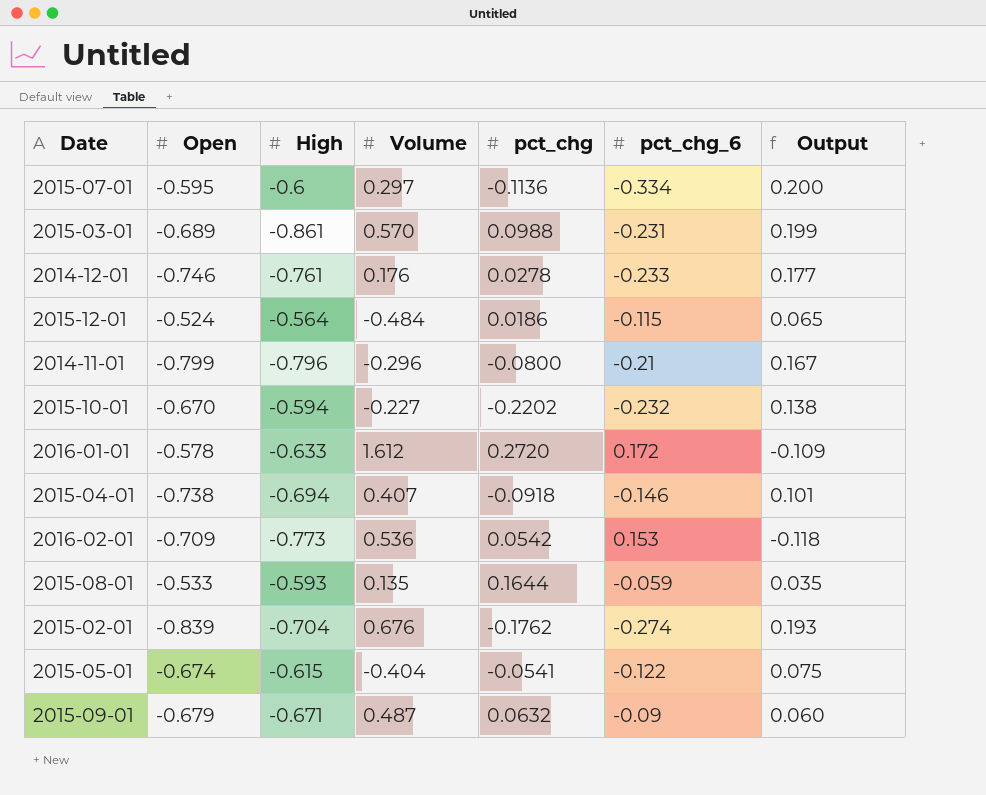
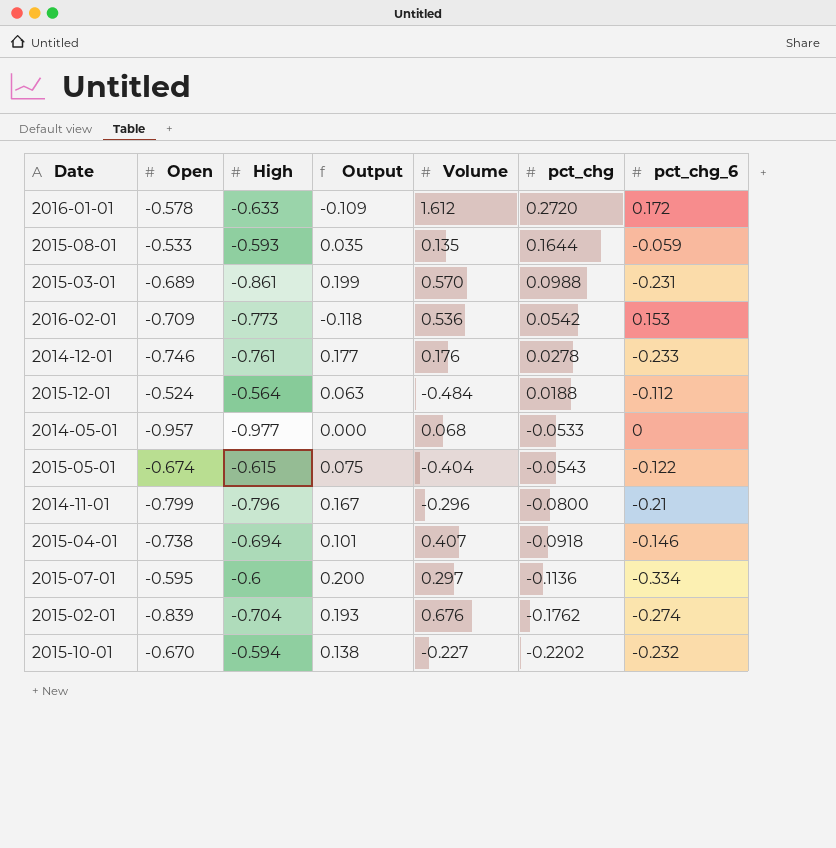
row order: none -> pct_chg descending
column Output | position: 7 -> 4
row 2015-09-01: -0.679 | -0.671 | 0.487 | 0.0632 | -0.09 | 0.060 -> none
2015-12-01 | Output: 0.065 -> 0.063
2015-12-01 | pct_chg: 0.0186 -> 0.0188
2015-12-01 | pct_chg_6: -0.115 -> -0.112
row 2014-05-01: none -> -0.957 | -0.977 | 0.000 | 0.068 | -0.0533 | 0
2015-05-01 | pct_chg: -0.0541 -> -0.0543

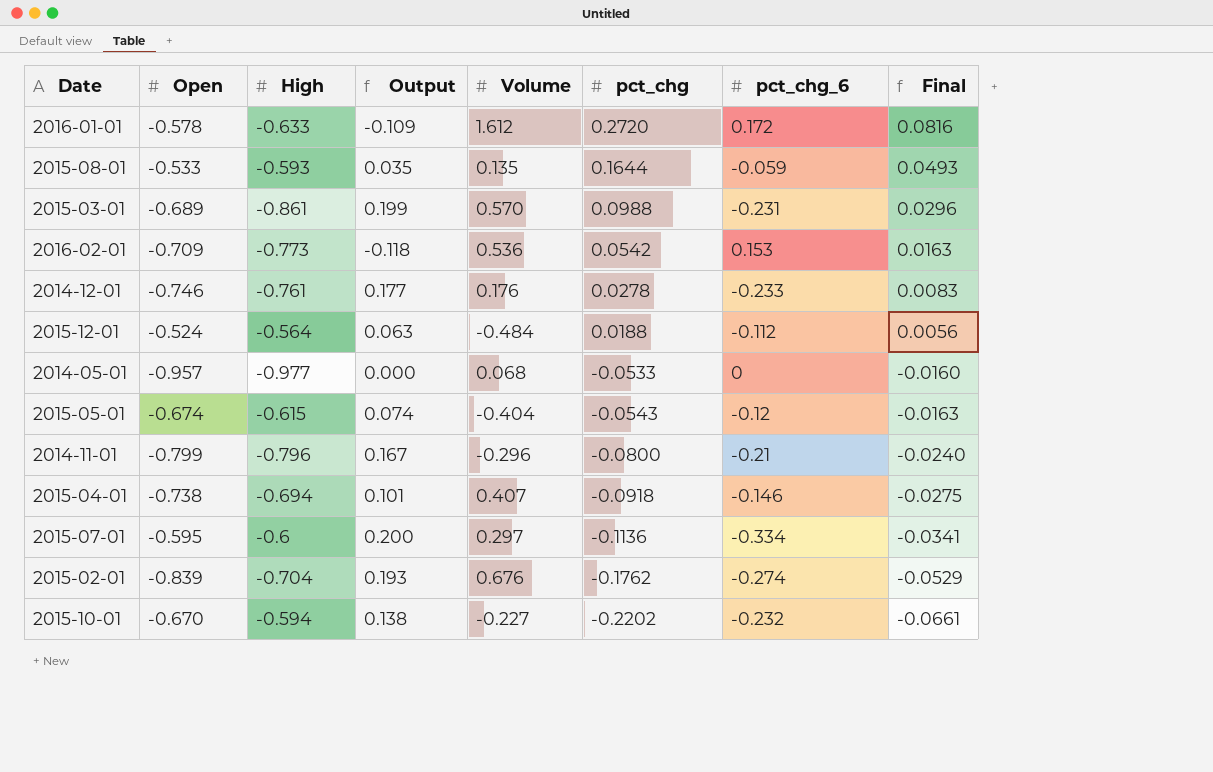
column Final | formula: none -> [pct_chg] * 0.3
2015-05-01 | Output: 0.075 -> 0.074
2015-05-01 | pct_chg_6: -0.122 -> -0.12

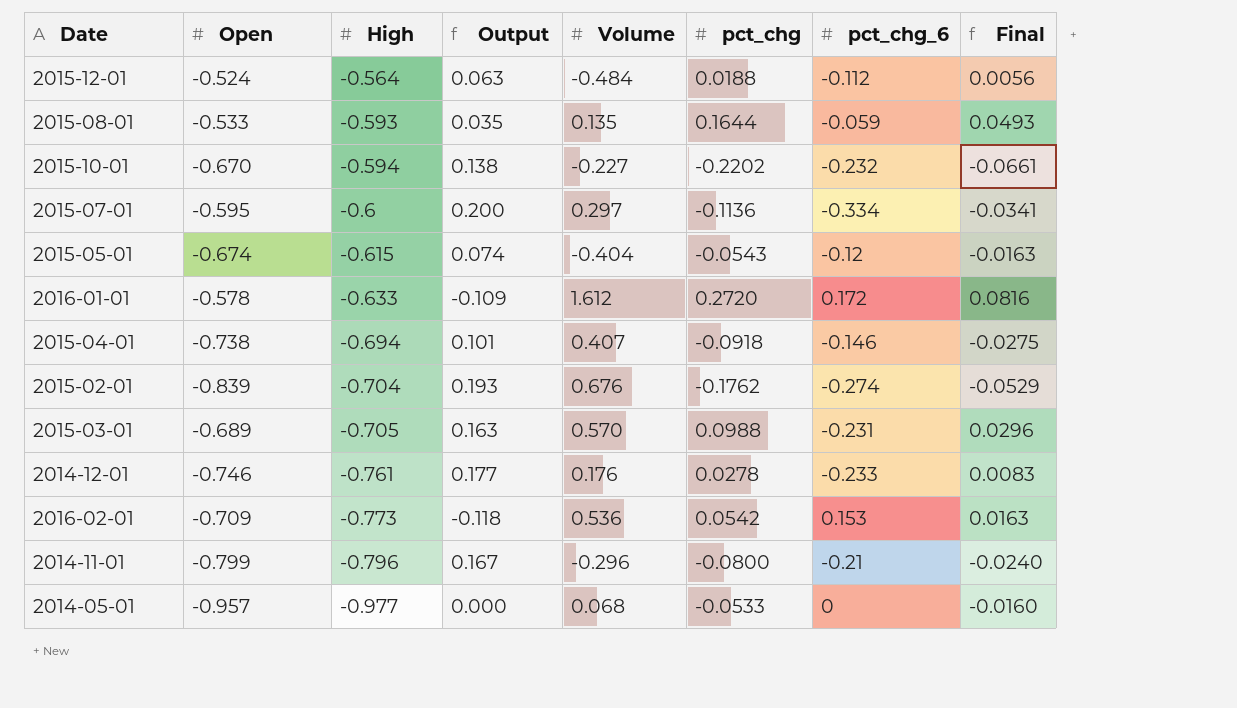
row order: pct_chg descending -> High descending
2015-03-01 | High: -0.861 -> -0.705
2015-03-01 | Output: 0.199 -> 0.163

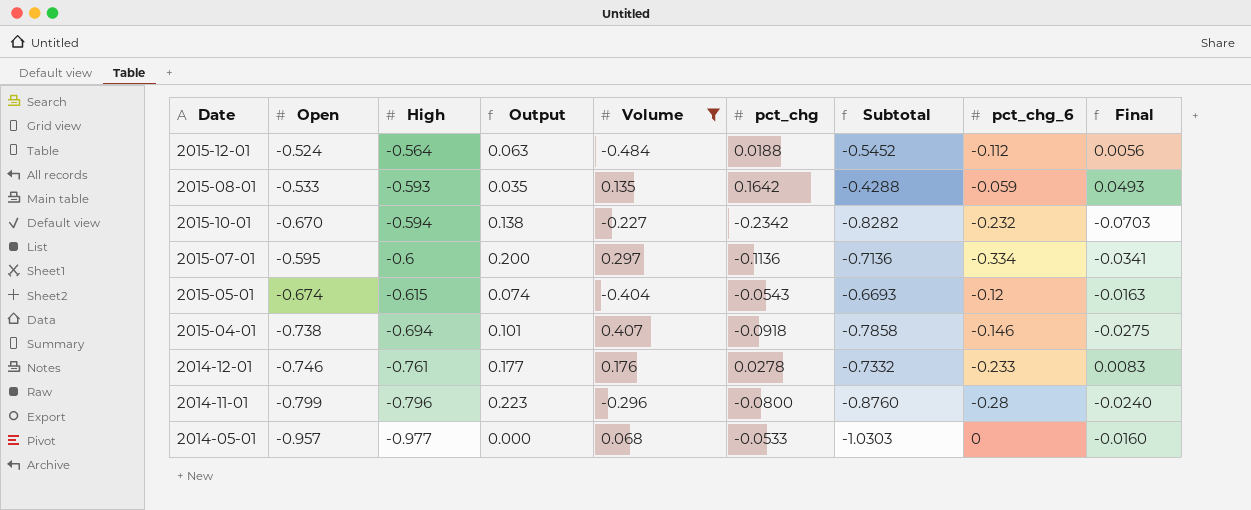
filter: none -> Volume <= 0.407
column Subtotal | formula: none -> [High] + [pct_chg]
2015-08-01 | pct_chg: 0.1644 -> 0.1642
2015-10-01 | pct_chg: -0.2202 -> -0.2342
2015-10-01 | Final: -0.0661 -> -0.0703
2014-11-01 | Output: 0.167 -> 0.223
2014-11-01 | pct_chg_6: -0.21 -> -0.28

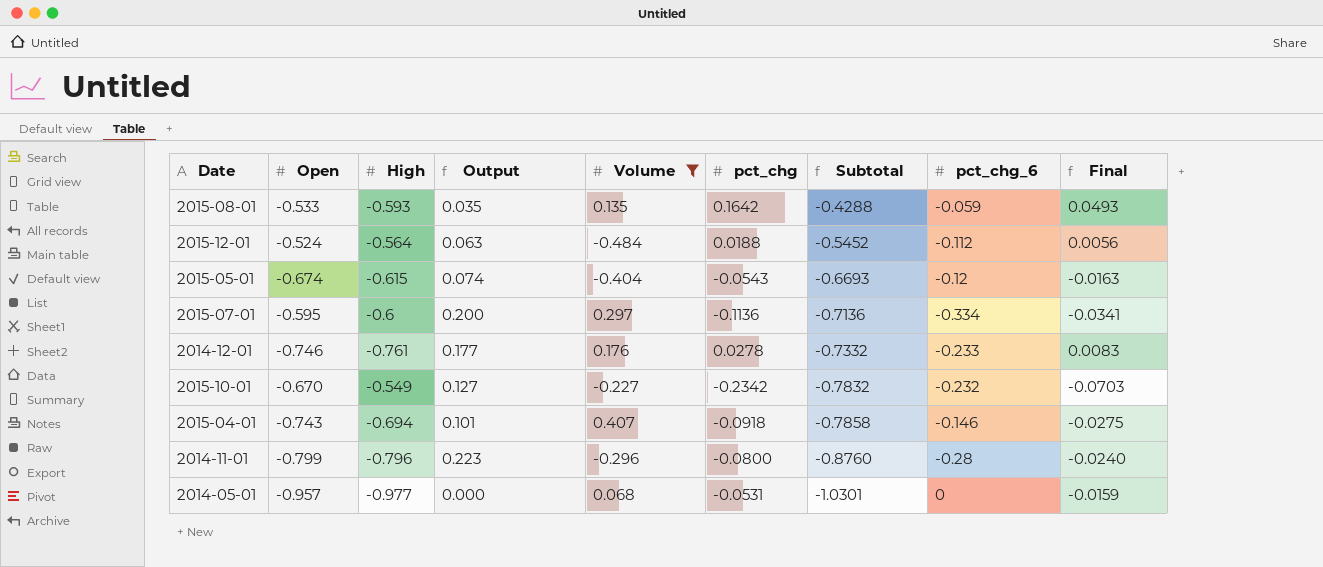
row order: High descending -> Subtotal descending
2015-10-01 | High: -0.594 -> -0.549
2015-10-01 | Output: 0.138 -> 0.127
2015-10-01 | Subtotal: -0.8282 -> -0.7832
2015-04-01 | Open: -0.738 -> -0.743
2014-05-01 | pct_chg: -0.0533 -> -0.0531
2014-05-01 | Subtotal: -1.0303 -> -1.0301
2014-05-01 | Final: -0.0160 -> -0.0159

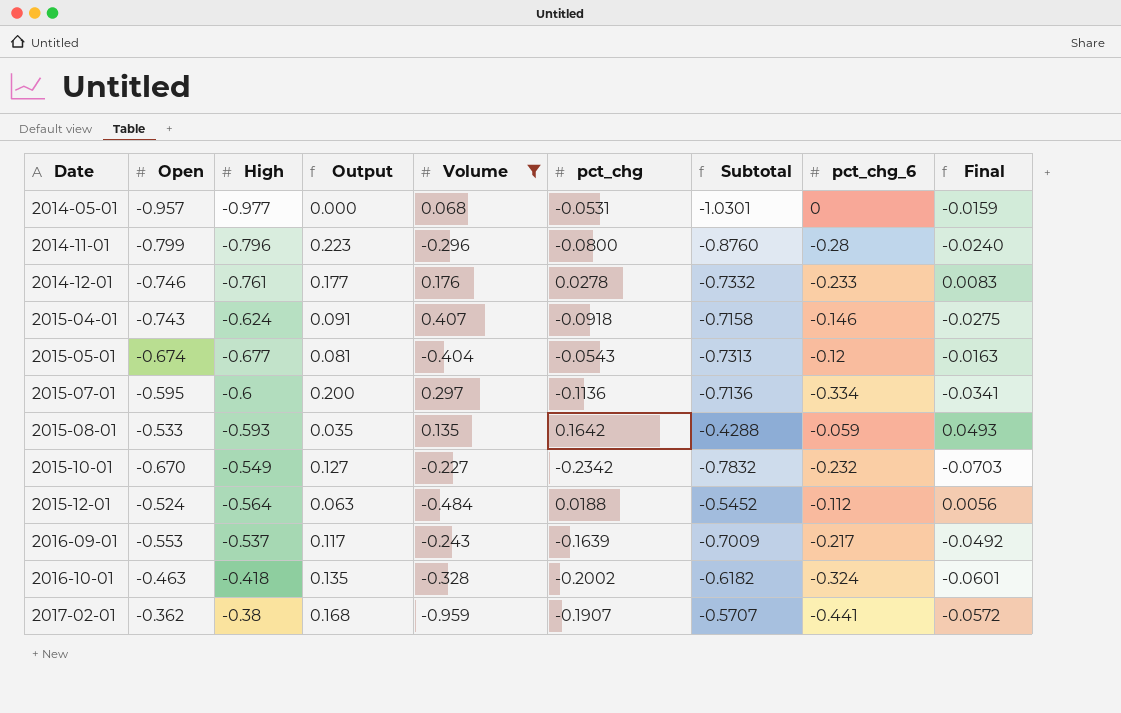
row order: Subtotal descending -> Date ascending
2015-04-01 | High: -0.694 -> -0.624
2015-04-01 | Output: 0.101 -> 0.091
2015-04-01 | Subtotal: -0.7858 -> -0.7158
2015-05-01 | High: -0.615 -> -0.677
2015-05-01 | Output: 0.074 -> 0.081
2015-05-01 | Subtotal: -0.6693 -> -0.7313
row 2016-09-01: none -> -0.553 | -0.537 | 0.117 | -0.243 | -0.1639 | -0.7009 | -0.217 | -0.0492
row 2016-10-01: none -> -0.463 | -0.418 | 0.135 | -0.328 | -0.2002 | -0.6182 | -0.324 | -0.0601
row 2017-02-01: none -> -0.362 | -0.38 | 0.168 | -0.959 | -0.1907 | -0.5707 | -0.441 | -0.0572

